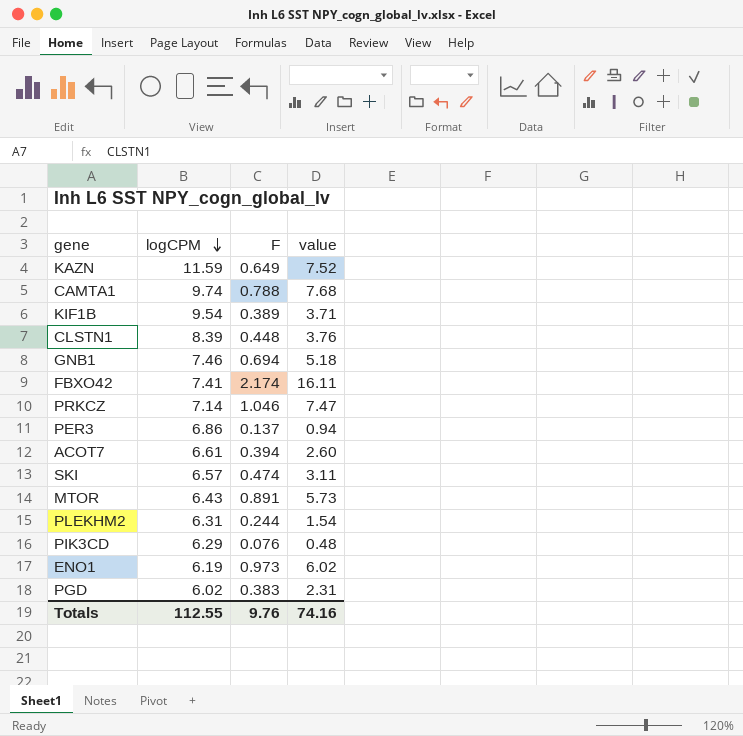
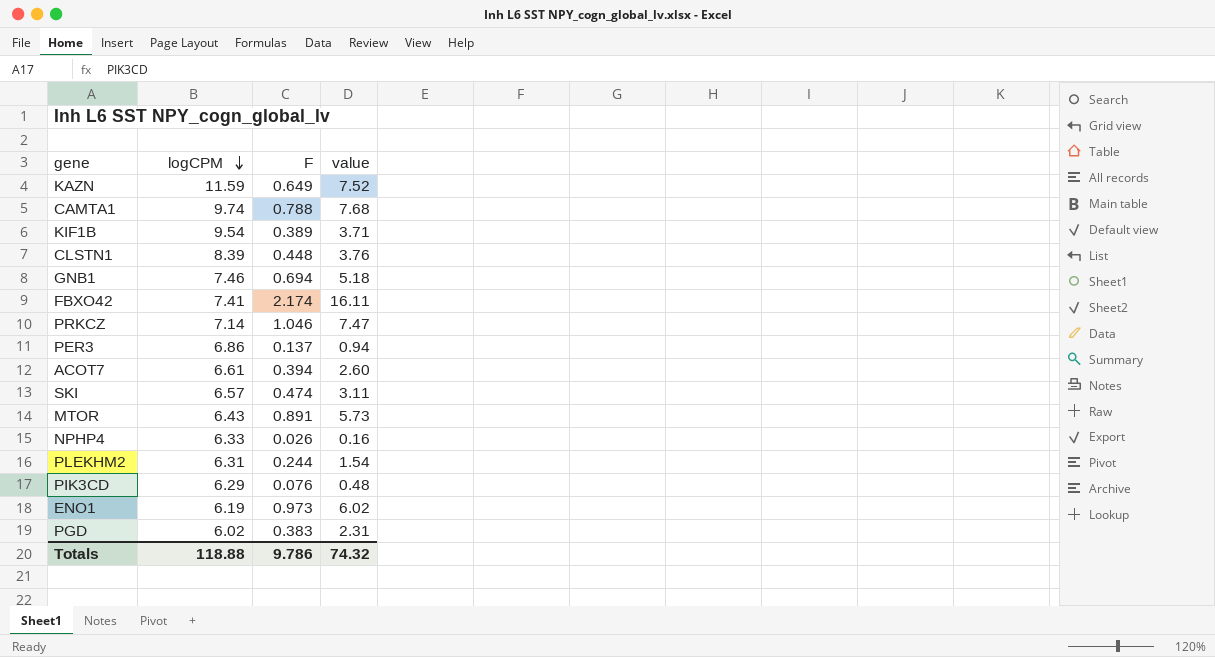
row NPHP4: none -> 6.33 | 0.026 | 0.16
Totals | logCPM: 112.55 -> 118.88
Totals | F: 9.76 -> 9.786
Totals | value: 74.16 -> 74.32

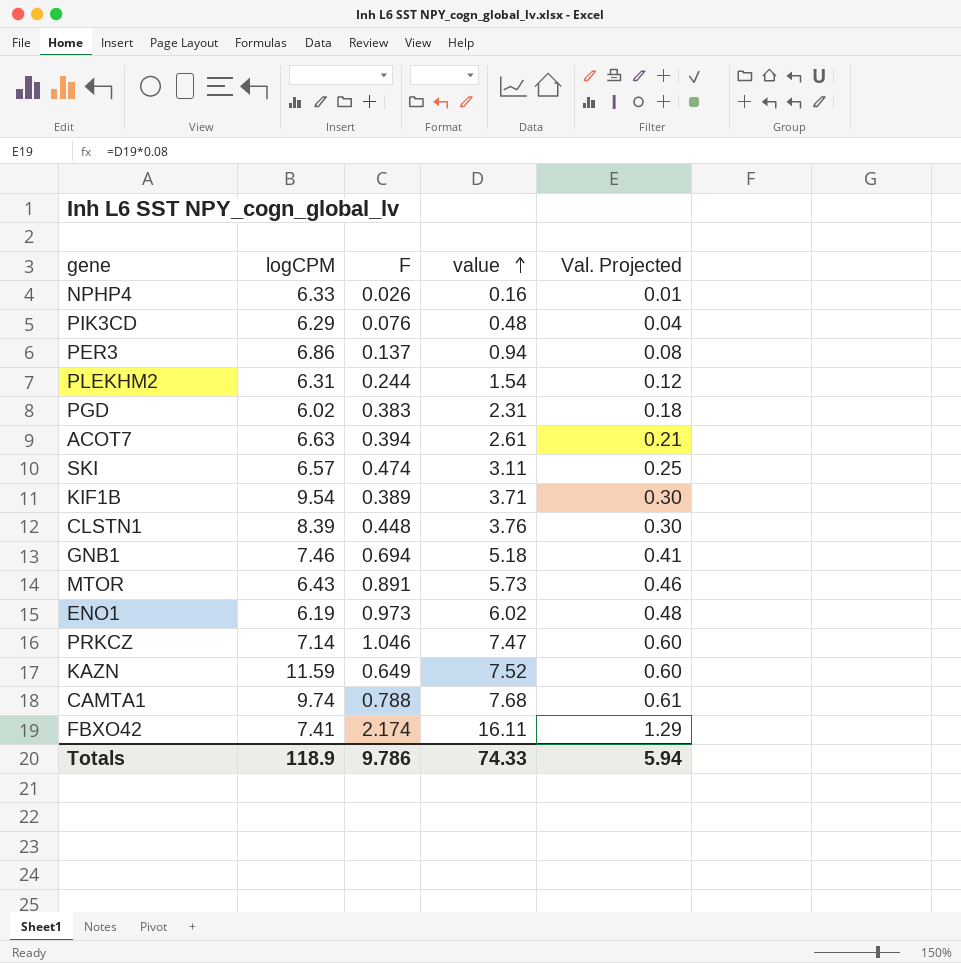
row order: logCPM descending -> value ascending
column Val. Projected | formula: none -> [value] * 0.08
ACOT7 | logCPM: 6.61 -> 6.63
ACOT7 | value: 2.60 -> 2.61
Totals | logCPM: 118.88 -> 118.9
Totals | value: 74.32 -> 74.33

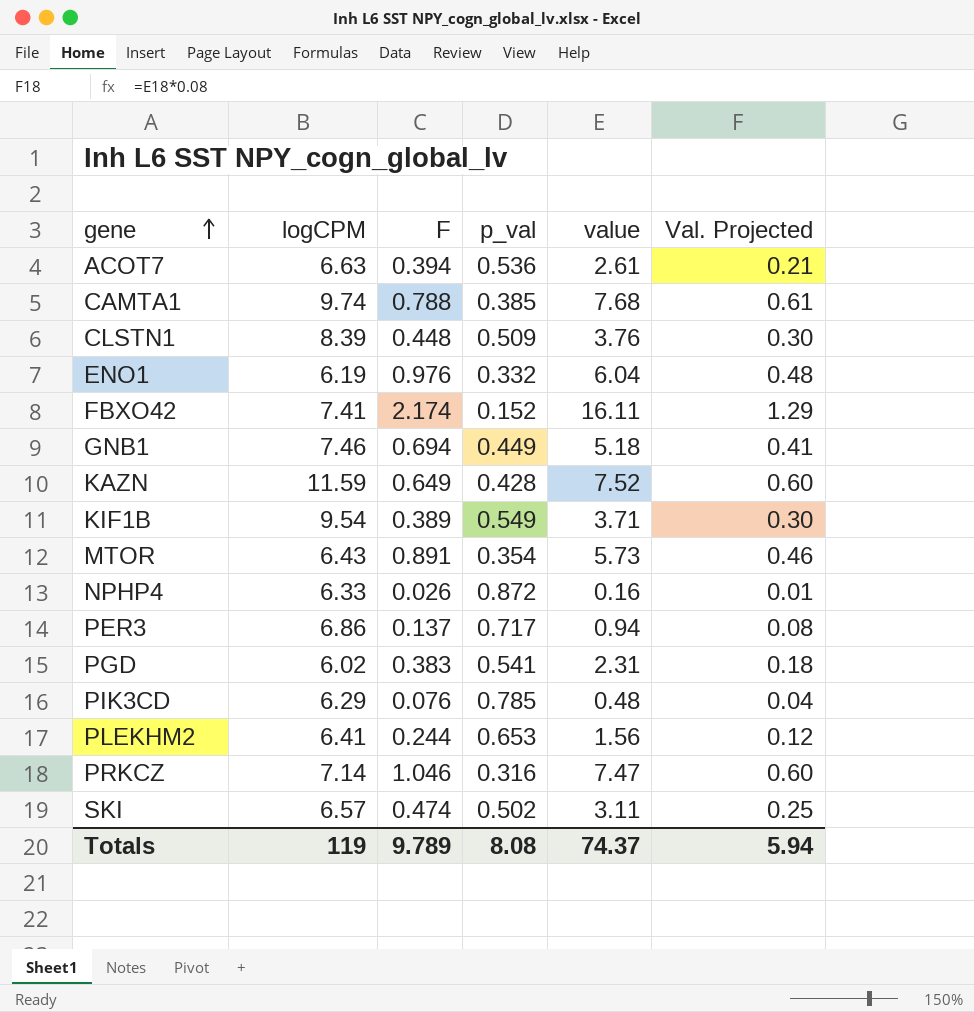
row order: value ascending -> gene ascending
column p_val | position: none -> 4
ENO1 | F: 0.973 -> 0.976
ENO1 | value: 6.02 -> 6.04
PLEKHM2 | logCPM: 6.31 -> 6.41
PLEKHM2 | value: 1.54 -> 1.56
Totals | logCPM: 118.9 -> 119
Totals | F: 9.786 -> 9.789
Totals | value: 74.33 -> 74.37

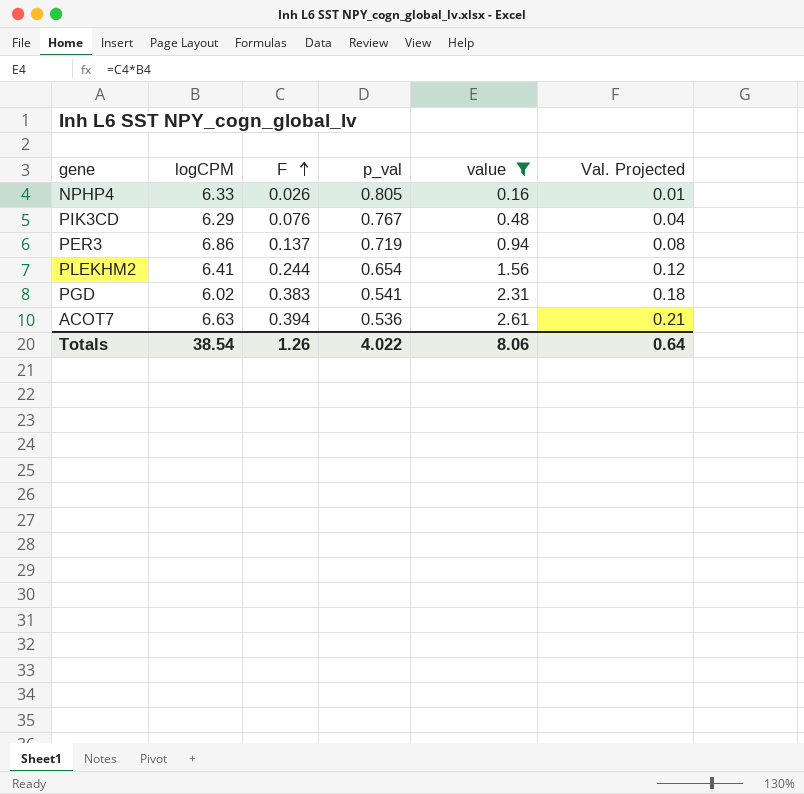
filter: none -> value <= 2.61
row order: gene ascending -> F ascending
NPHP4 | p_val: 0.872 -> 0.805
PIK3CD | p_val: 0.785 -> 0.767
PER3 | p_val: 0.717 -> 0.719
PLEKHM2 | p_val: 0.653 -> 0.654
Totals | logCPM: 119 -> 38.54
Totals | F: 9.789 -> 1.26
Totals | p_val: 8.08 -> 4.022
Totals | value: 74.37 -> 8.06
Totals | Val. Projected: 5.94 -> 0.64

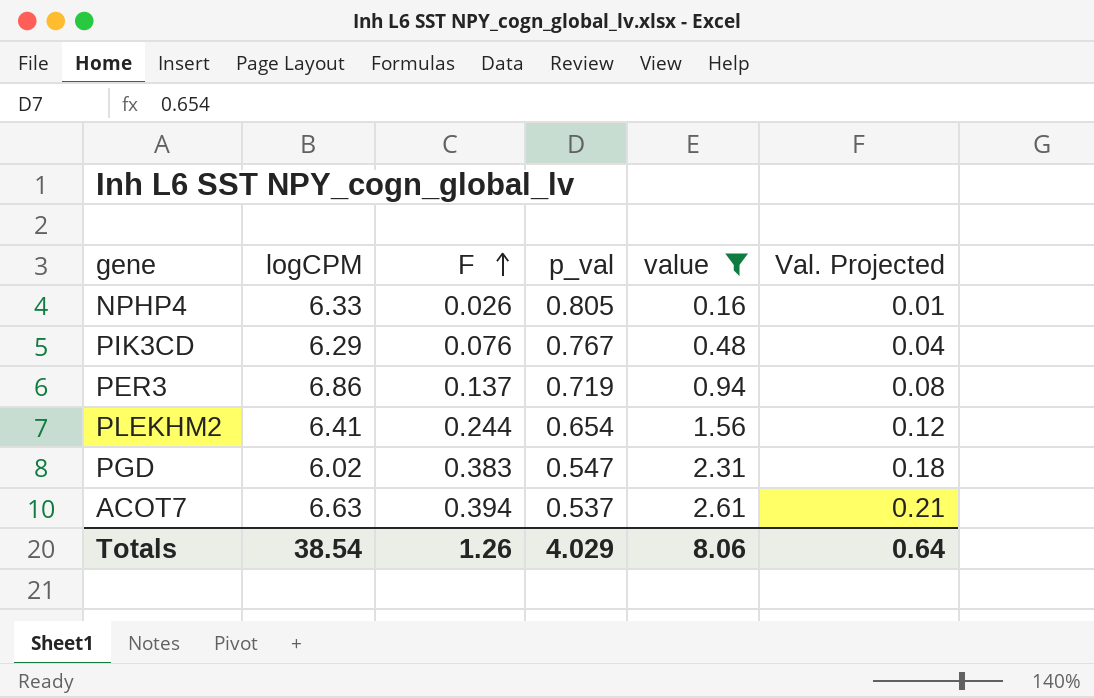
PGD | p_val: 0.541 -> 0.547
ACOT7 | p_val: 0.536 -> 0.537
Totals | p_val: 4.022 -> 4.029

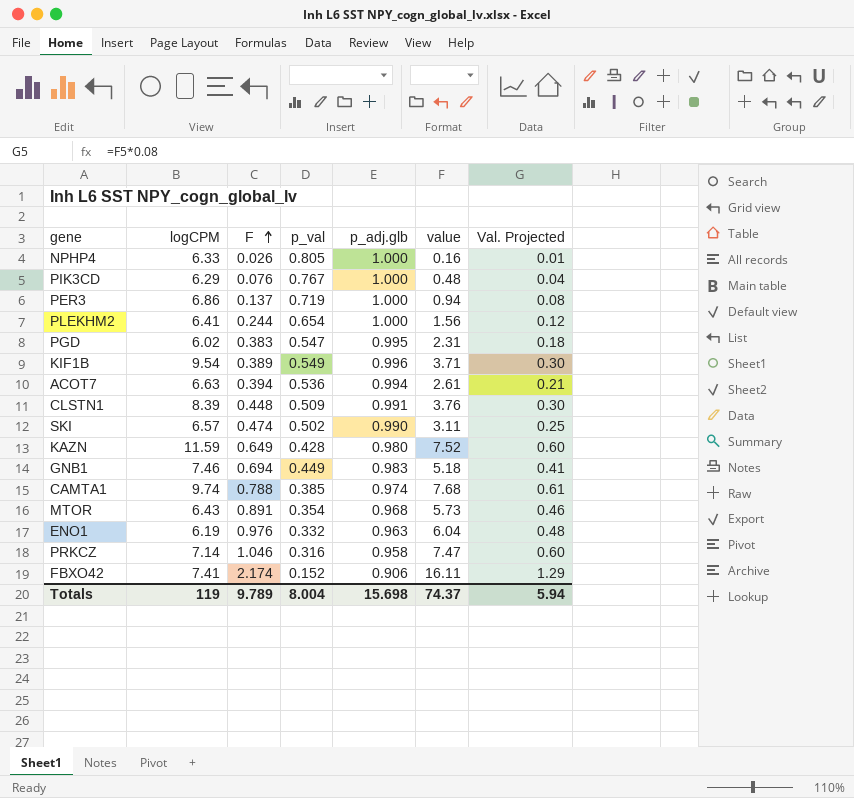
filter: value <= 2.61 -> none
column p_adj.glb | position: none -> 5
ACOT7 | p_val: 0.537 -> 0.536
Totals | logCPM: 38.54 -> 119
Totals | F: 1.26 -> 9.789
Totals | p_val: 4.029 -> 8.004
Totals | value: 8.06 -> 74.37
Totals | Val. Projected: 0.64 -> 5.94

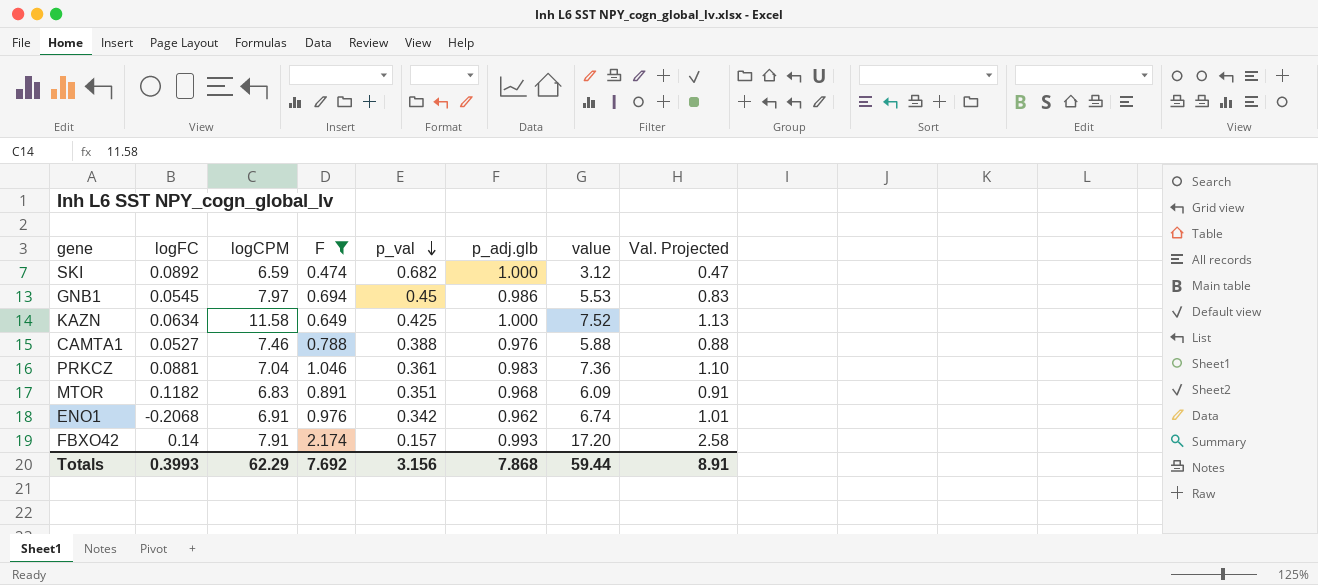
filter: none -> F >= 0.474
row order: F ascending -> p_val descending
column logFC | position: none -> 2
column Val. Projected | formula: [value] * 0.08 -> [value] * 0.15
SKI | logCPM: 6.57 -> 6.59
SKI | p_val: 0.502 -> 0.682
SKI | p_adj.glb: 0.990 -> 1.000
SKI | value: 3.11 -> 3.12
GNB1 | logCPM: 7.46 -> 7.97
GNB1 | p_val: 0.449 -> 0.45
GNB1 | p_adj.glb: 0.983 -> 0.986
GNB1 | value: 5.18 -> 5.53
KAZN | logCPM: 11.59 -> 11.58
KAZN | p_val: 0.428 -> 0.425
KAZN | p_adj.glb: 0.980 -> 1.000
CAMTA1 | logCPM: 9.74 -> 7.46
CAMTA1 | p_val: 0.385 -> 0.388
CAMTA1 | p_adj.glb: 0.974 -> 0.976
CAMTA1 | value: 7.68 -> 5.88
PRKCZ | logCPM: 7.14 -> 7.04
PRKCZ | p_val: 0.316 -> 0.361
PRKCZ | p_adj.glb: 0.958 -> 0.983
PRKCZ | value: 7.47 -> 7.36
MTOR | logCPM: 6.43 -> 6.83
MTOR | p_val: 0.354 -> 0.351
MTOR | value: 5.73 -> 6.09
ENO1 | logCPM: 6.19 -> 6.91
ENO1 | p_val: 0.332 -> 0.342
ENO1 | p_adj.glb: 0.963 -> 0.962
ENO1 | value: 6.04 -> 6.74
FBXO42 | logCPM: 7.41 -> 7.91
FBXO42 | p_val: 0.152 -> 0.157
FBXO42 | p_adj.glb: 0.906 -> 0.993
FBXO42 | value: 16.11 -> 17.20
Totals | logCPM: 119 -> 62.29
Totals | F: 9.789 -> 7.692
Totals | p_val: 8.004 -> 3.156
Totals | p_adj.glb: 15.698 -> 7.868
Totals | value: 74.37 -> 59.44
Totals | Val. Projected: 5.94 -> 8.91

